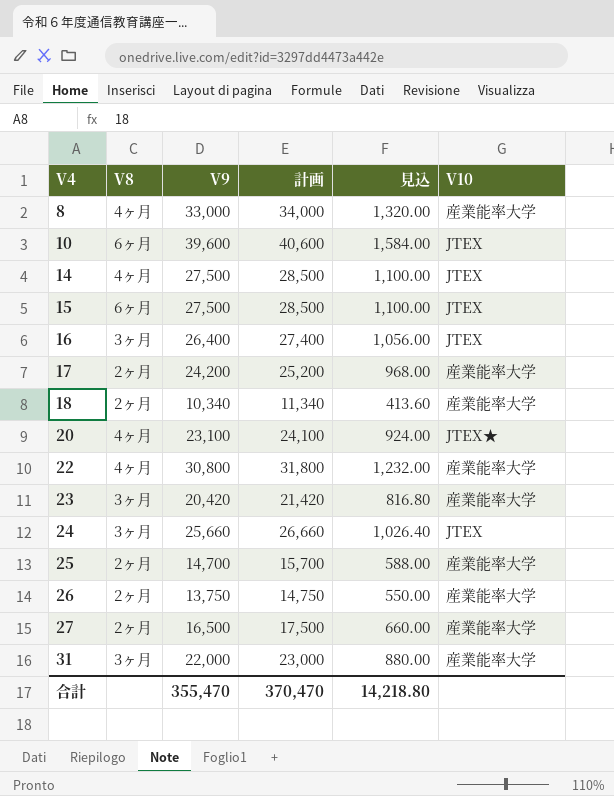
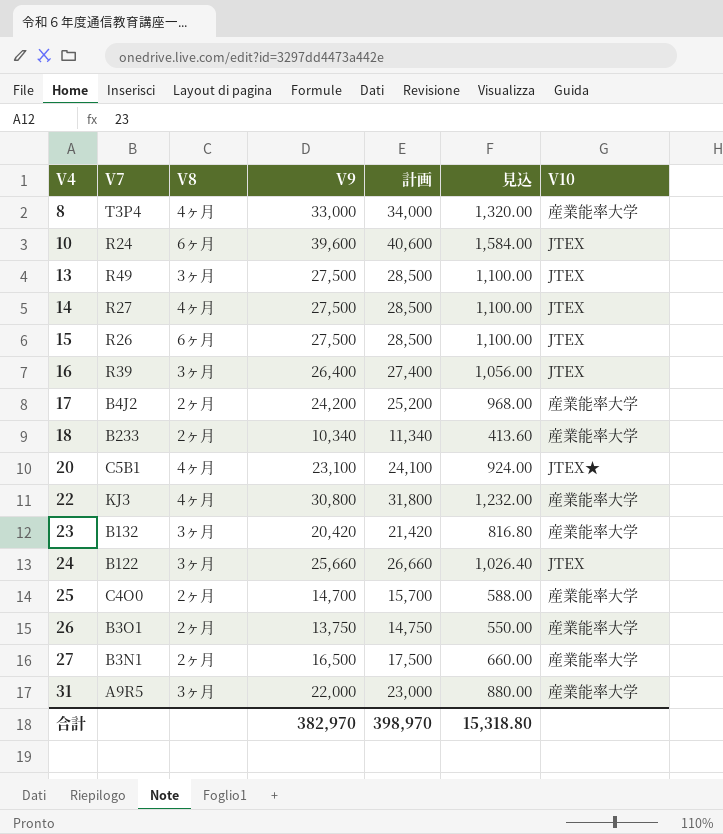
column V7 | position: none -> 2
row 13: none -> R49 | 3ヶ月 | 27,500 | 28,500 | 1,100.00 | JTEX
合計 | V9: 355,470 -> 382,970
合計 | 計画: 370,470 -> 398,970
合計 | 見込: 14,218.80 -> 15,318.80

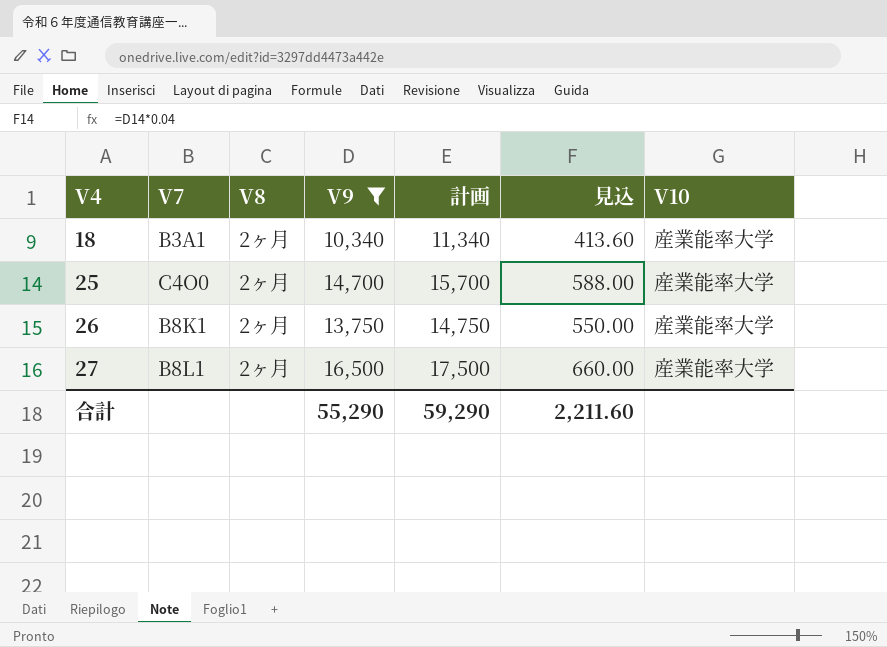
filter: none -> V9 <= 16,500
18 | V7: B233 -> B3A1
26 | V7: B3O1 -> B8K1
27 | V7: B3N1 -> B8L1
合計 | V9: 382,970 -> 55,290
合計 | 計画: 398,970 -> 59,290
合計 | 見込: 15,318.80 -> 2,211.60

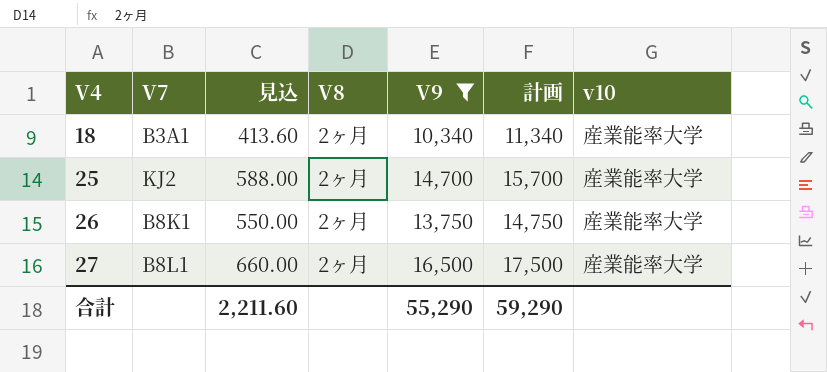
column 見込 | position: 6 -> 3
column name: V10 -> v10
25 | V7: C4O0 -> KJ2

